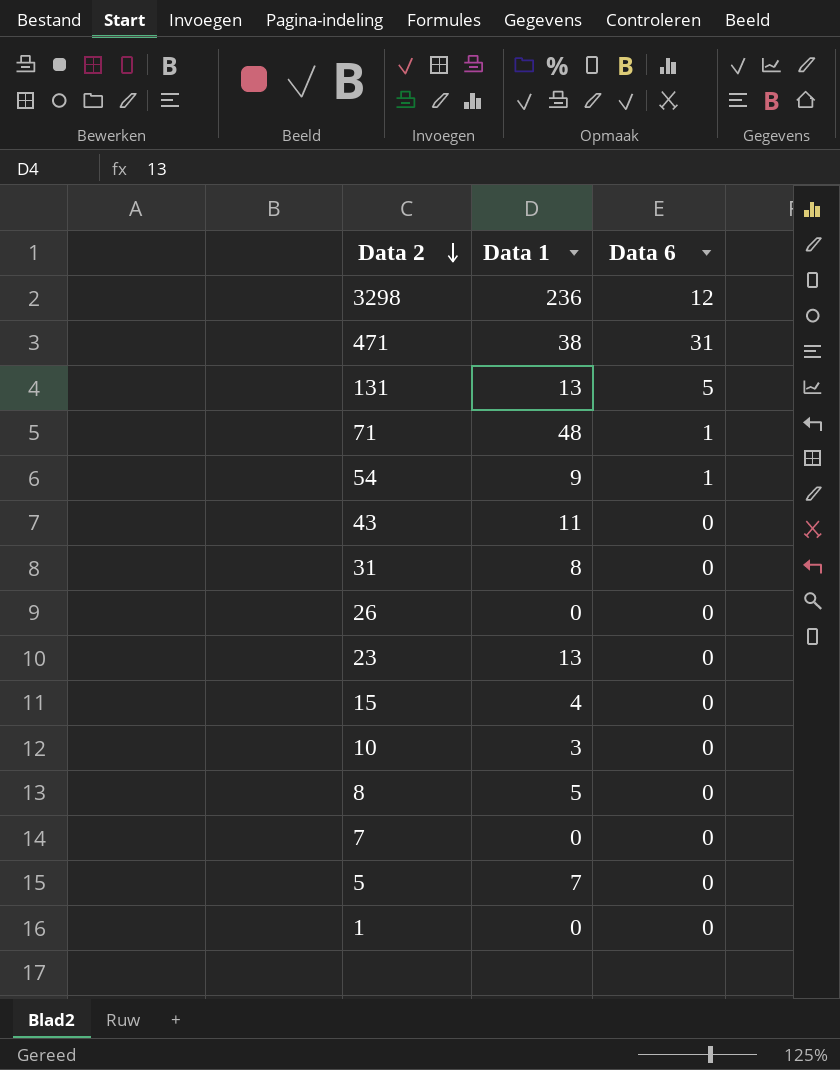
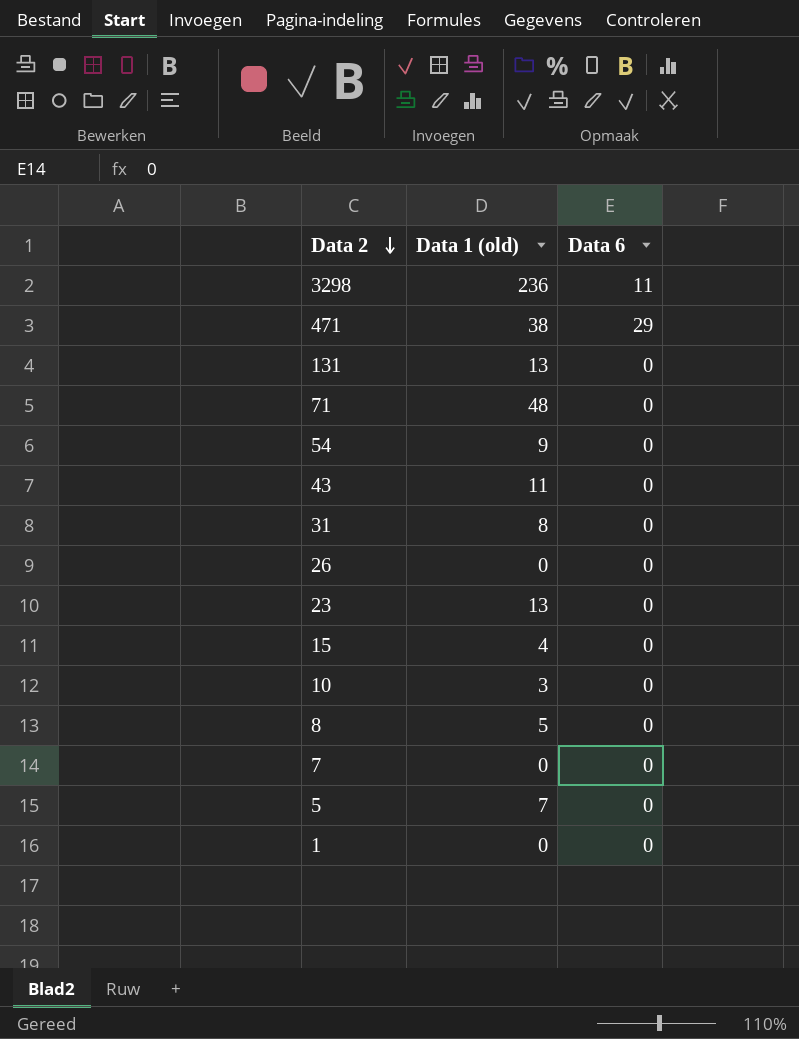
column name: Data 1 -> Data 1 (old)
3298 | Data 6: 12 -> 11
471 | Data 6: 31 -> 29
131 | Data 6: 5 -> 0
71 | Data 6: 1 -> 0
54 | Data 6: 1 -> 0

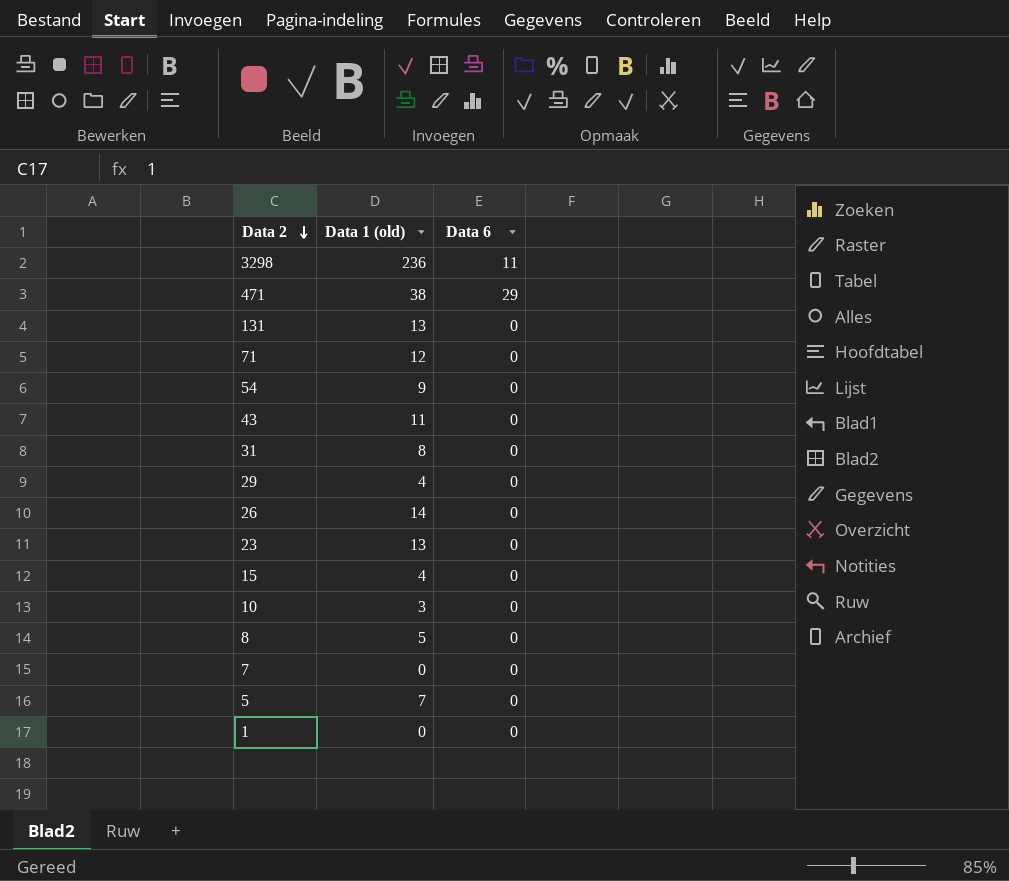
71 | Data 1 (old): 48 -> 12
row 29: none -> 4 | 0
26 | Data 1 (old): 0 -> 14

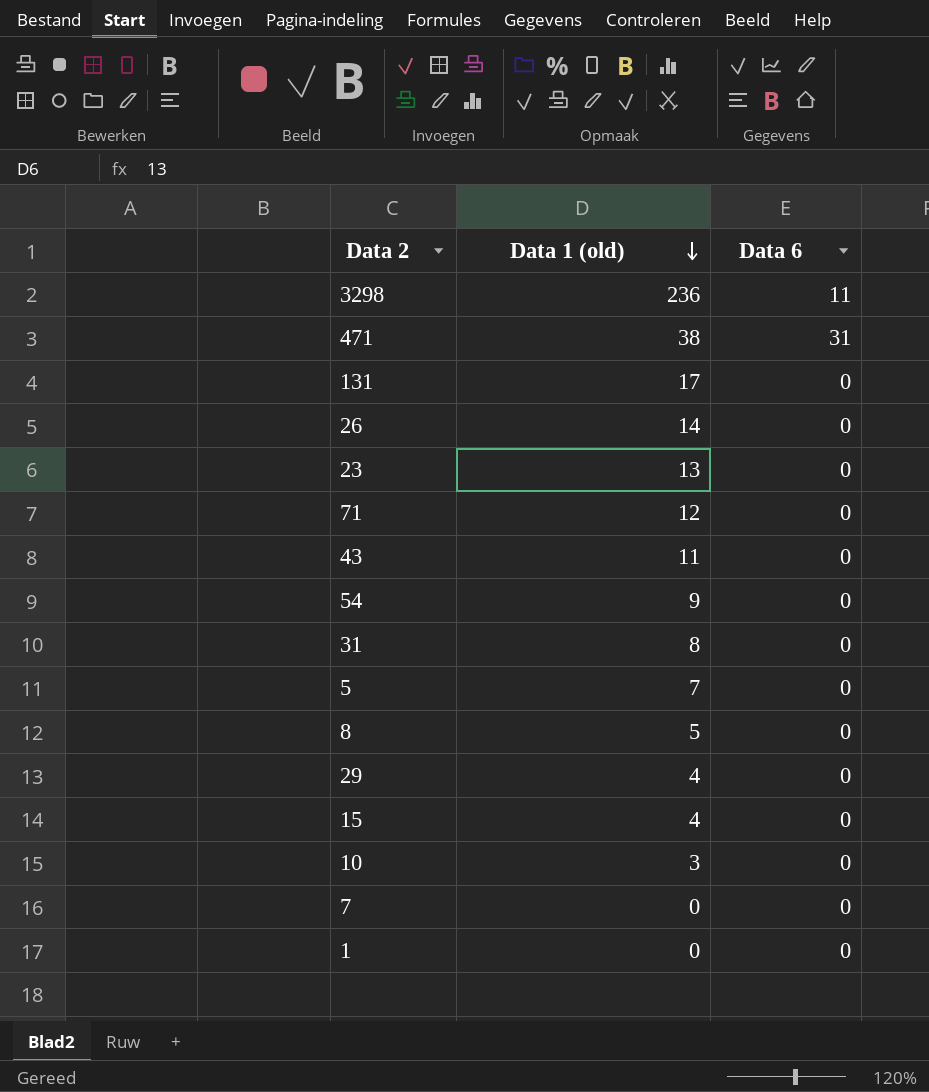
row order: Data 2 descending -> Data 1 (old) descending
471 | Data 6: 29 -> 31
131 | Data 1 (old): 13 -> 17

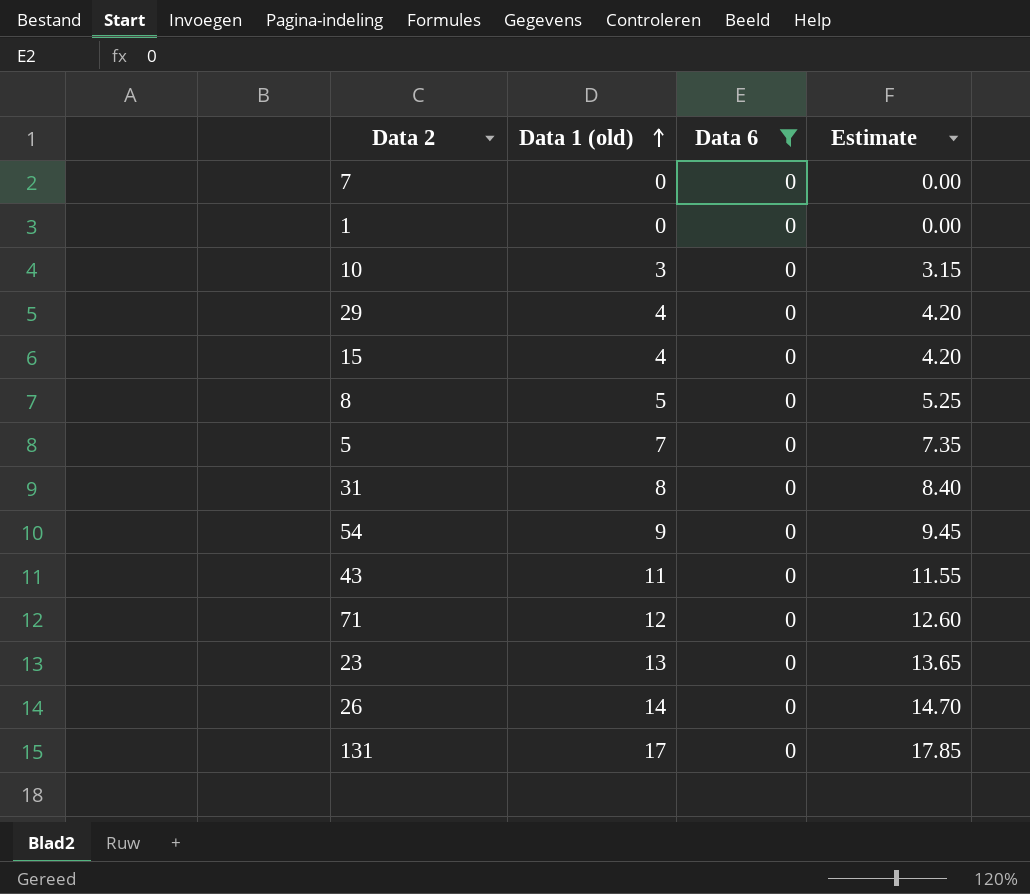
filter: none -> Data 6 = 0
row order: Data 1 (old) descending -> Data 1 (old) ascending
column Estimate | formula: none -> [Data 1 (old)] * 1.05

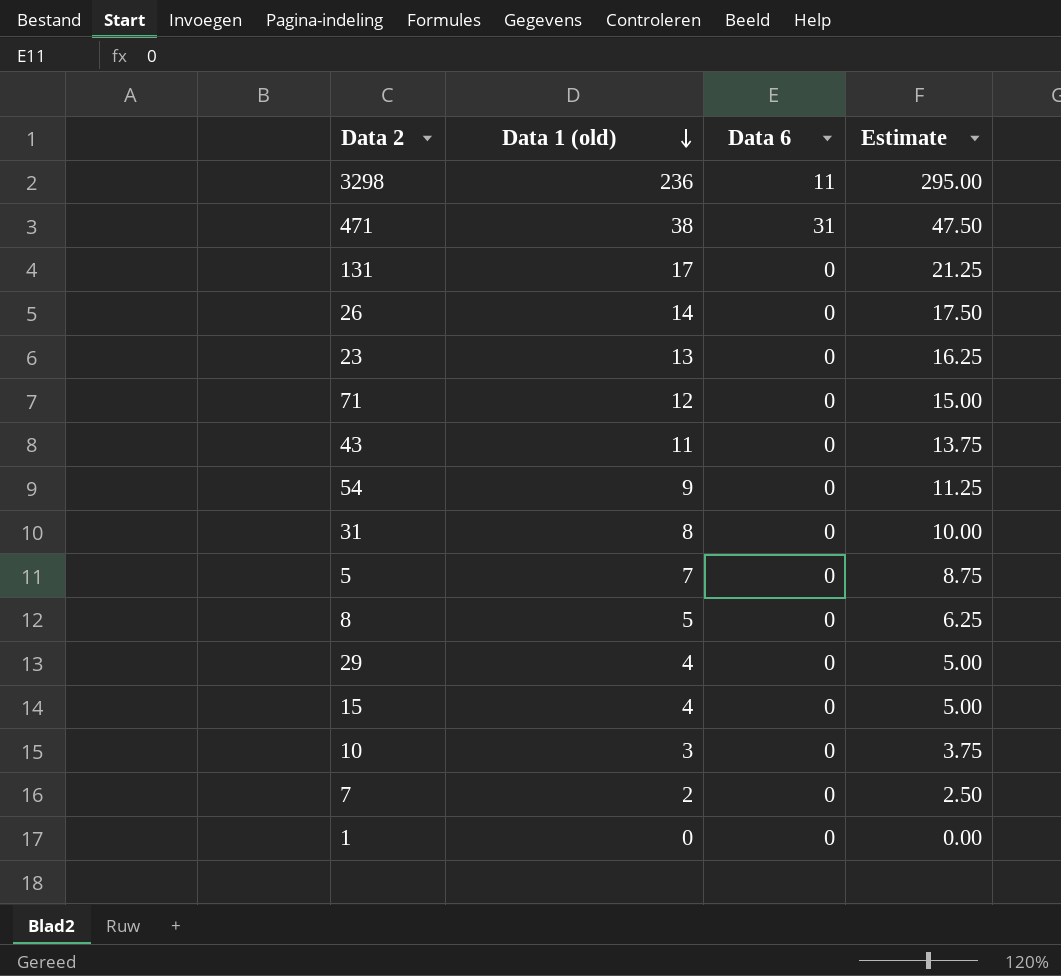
filter: Data 6 = 0 -> none
row order: Data 1 (old) ascending -> Data 1 (old) descending
column Estimate | formula: [Data 1 (old)] * 1.05 -> [Data 1 (old)] * 1.25
7 | Data 1 (old): 0 -> 2

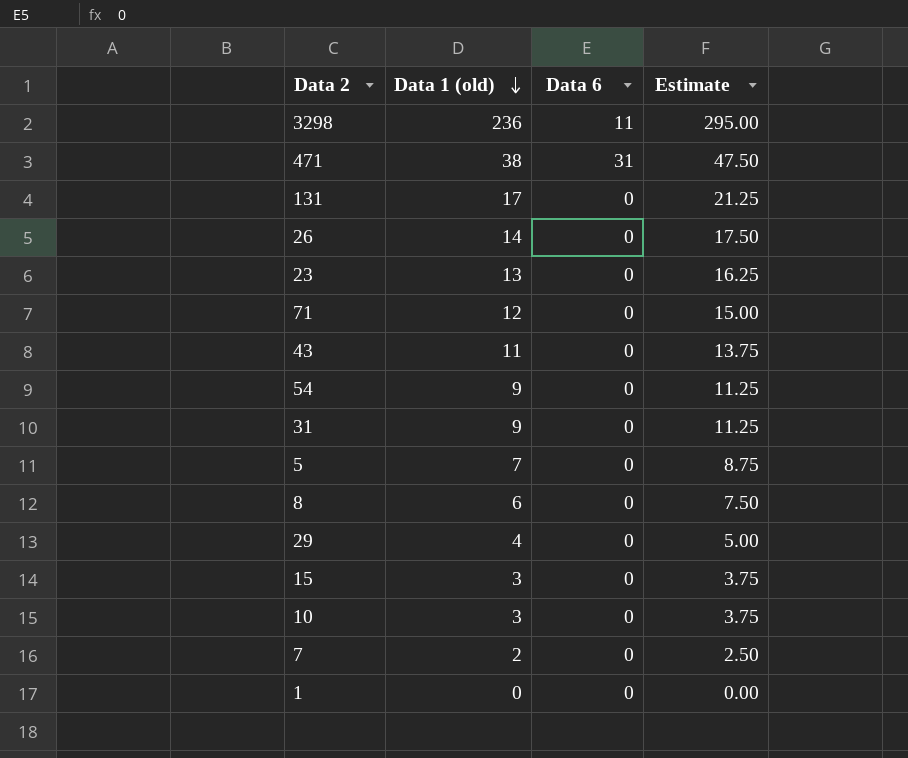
31 | Data 1 (old): 8 -> 9
31 | Estimate: 10.00 -> 11.25
8 | Data 1 (old): 5 -> 6
8 | Estimate: 6.25 -> 7.50
15 | Data 1 (old): 4 -> 3
15 | Estimate: 5.00 -> 3.75

